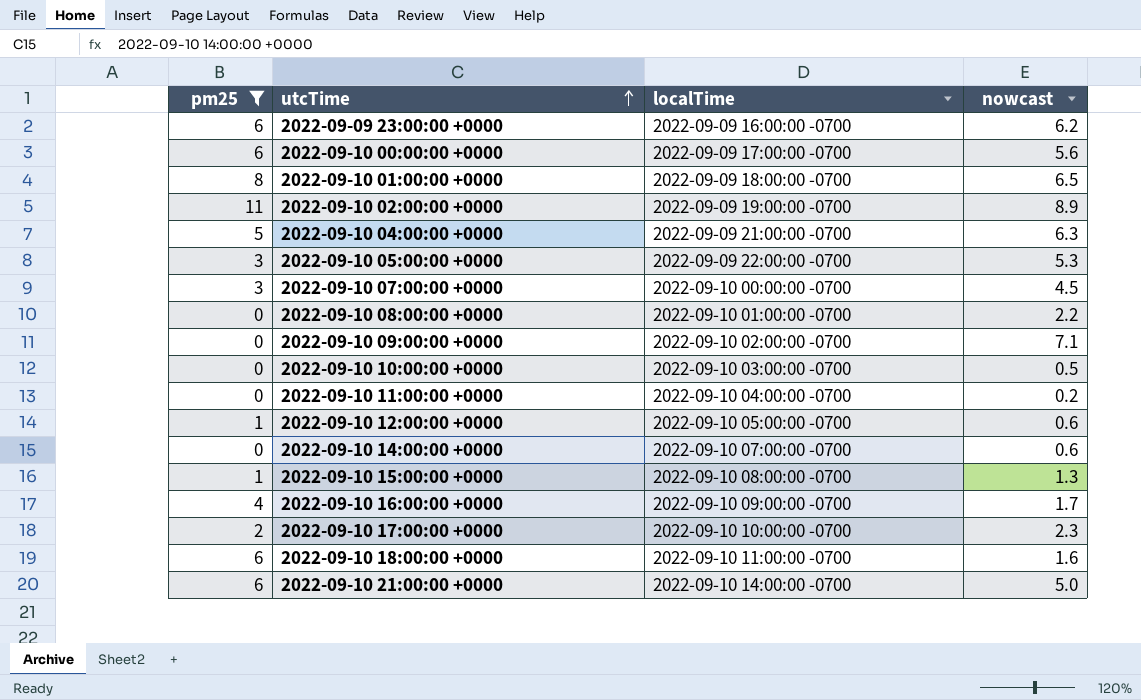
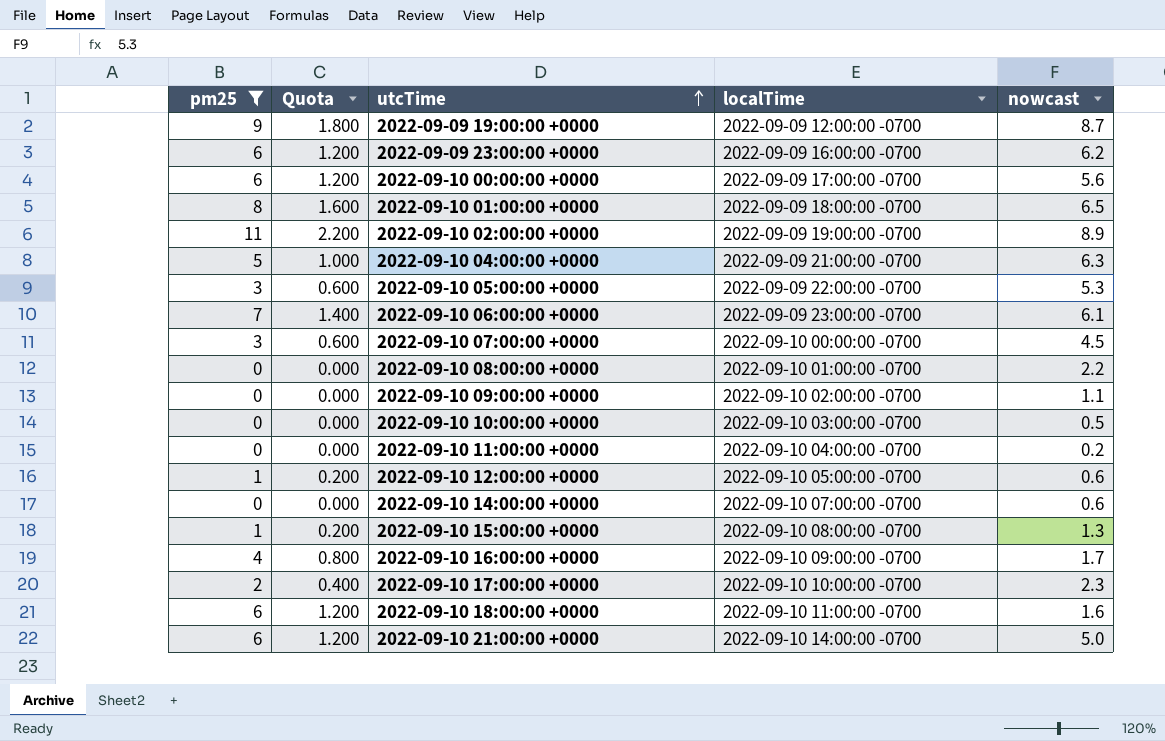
column Quota | formula: none -> [pm25] * 0.2
row 2022-09-09 19:00:00 +0000: none -> 9 | 1.800 | 2022-09-09 12:00:00 -0700 | 8.7
row 2022-09-10 06:00:00 +0000: none -> 7 | 1.400 | 2022-09-09 23:00:00 -0700 | 6.1
2022-09-10 09:00:00 +0000 | nowcast: 7.1 -> 1.1

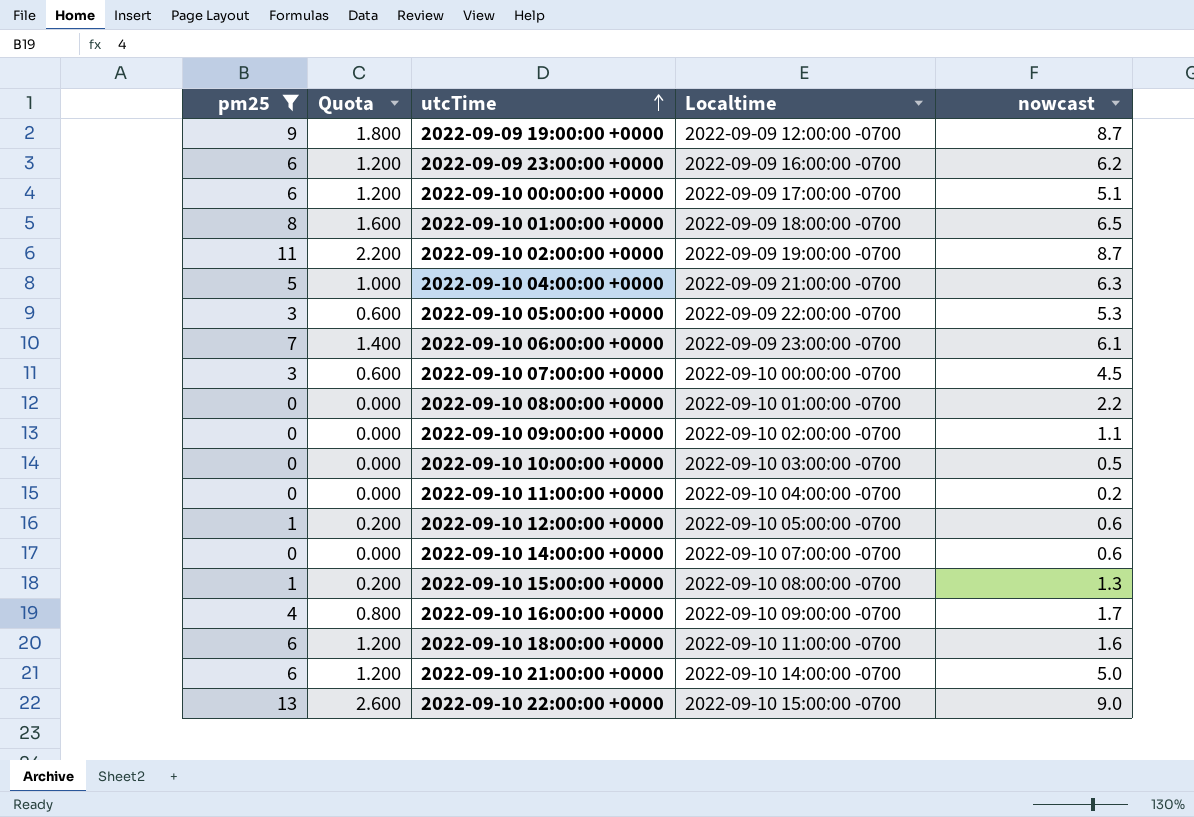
column name: localTime -> Localtime
row 2022-09-10 17:00:00 +0000: 2 | 0.400 | 2022-09-10 10:00:00 -0700 | 2.3 -> none
2022-09-10 00:00:00 +0000 | nowcast: 5.6 -> 5.1
2022-09-10 02:00:00 +0000 | nowcast: 8.9 -> 8.7
row 2022-09-10 22:00:00 +0000: none -> 13 | 2.600 | 2022-09-10 15:00:00 -0700 | 9.0

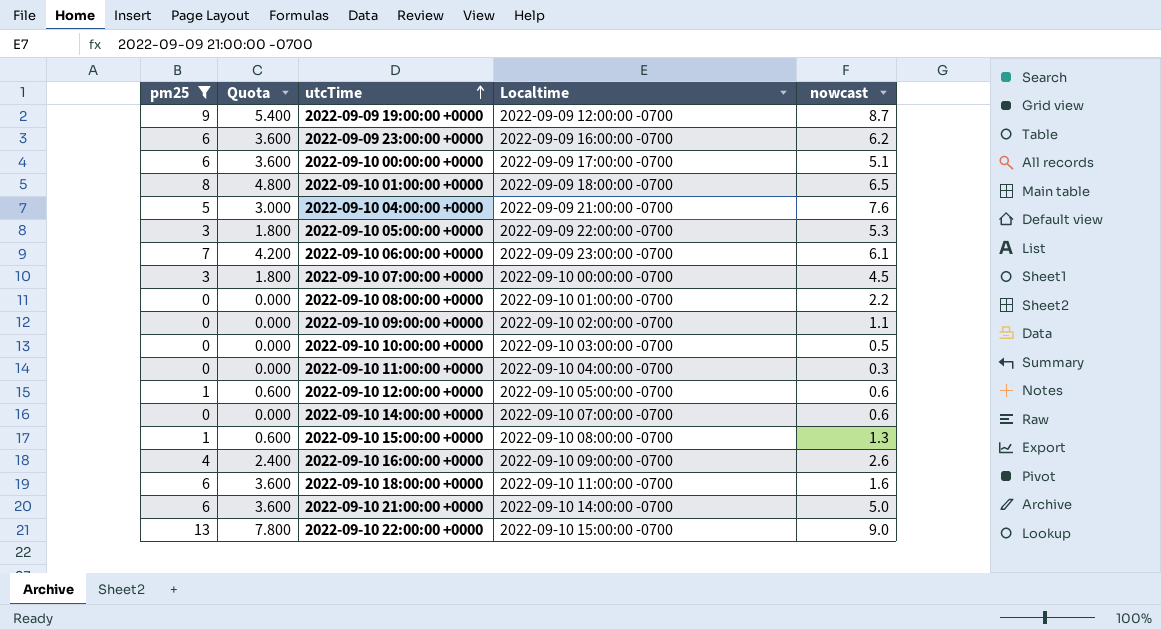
column Quota | formula: [pm25] * 0.2 -> [pm25] * 0.6
row 2022-09-10 02:00:00 +0000: 11 | 2.200 | 2022-09-09 19:00:00 -0700 | 8.7 -> none
2022-09-10 04:00:00 +0000 | nowcast: 6.3 -> 7.6
2022-09-10 11:00:00 +0000 | nowcast: 0.2 -> 0.3
2022-09-10 16:00:00 +0000 | nowcast: 1.7 -> 2.6

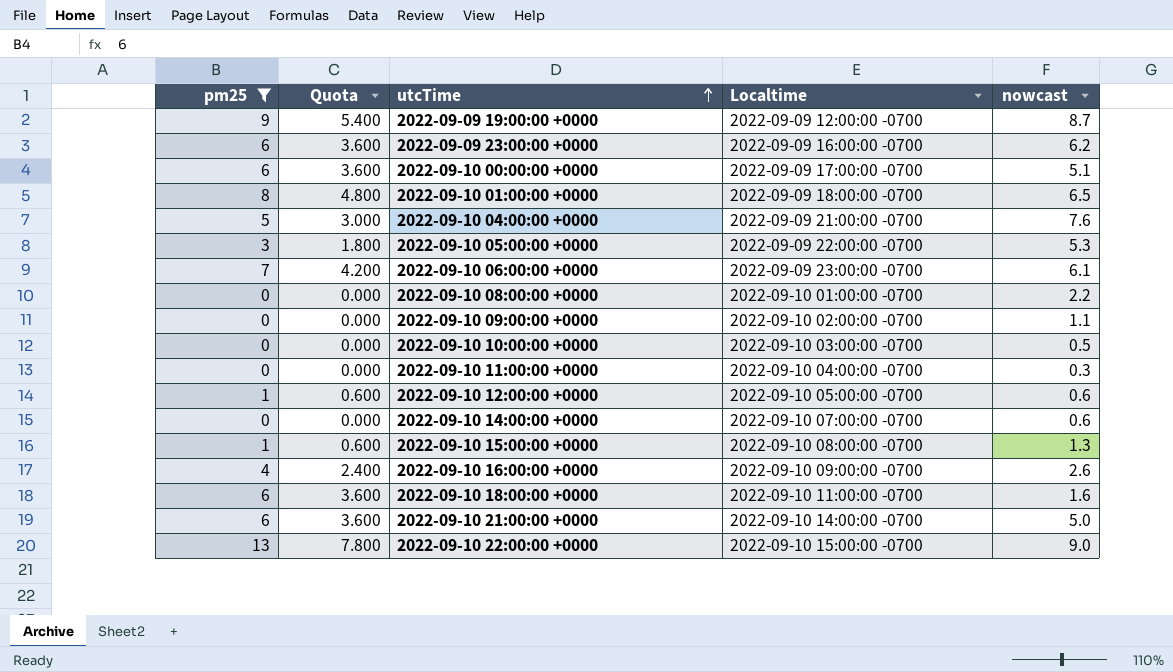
row 2022-09-10 07:00:00 +0000: 3 | 1.800 | 2022-09-10 00:00:00 -0700 | 4.5 -> none

